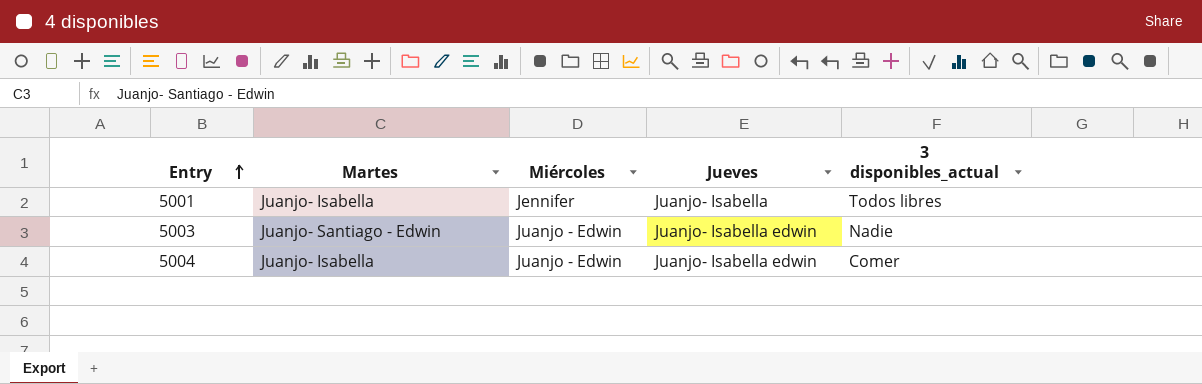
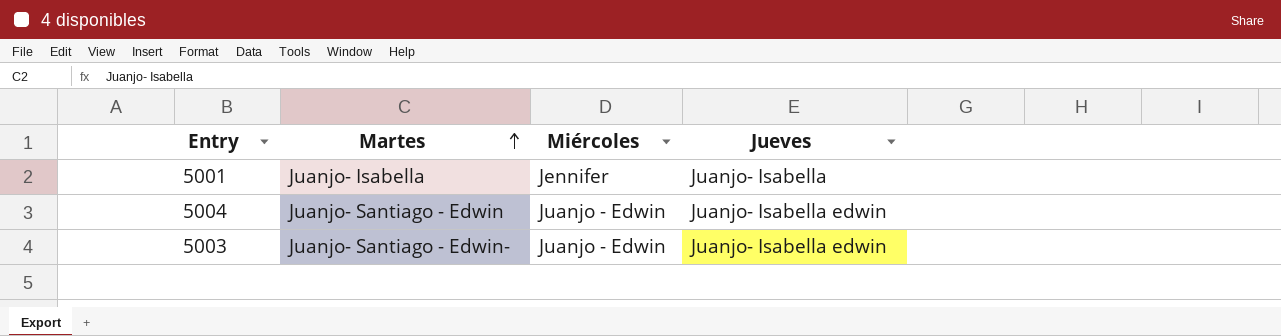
row order: Entry ascending -> Martes ascending
column 3 disponibles_actual | position: 5 -> none
5004 | Martes: Juanjo- Isabella -> Juanjo- Santiago - Edwin
5003 | Martes: Juanjo- Santiago - Edwin -> Juanjo- Santiago - Edwin-

